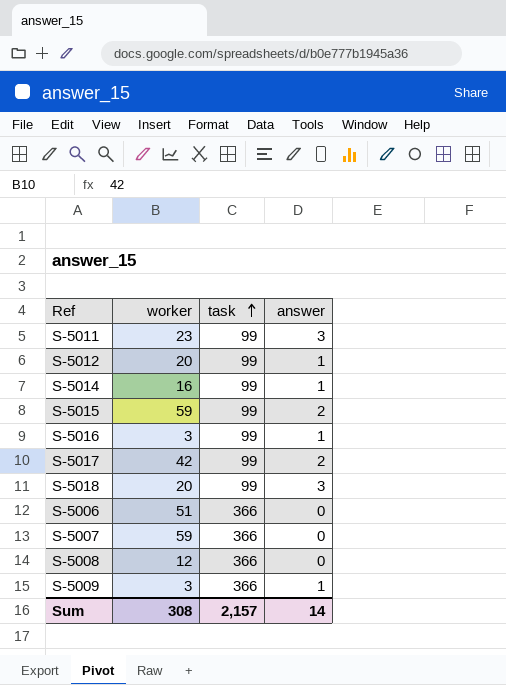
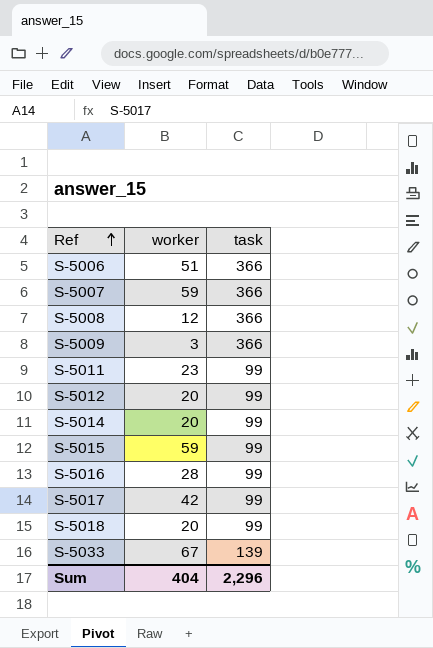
row order: task ascending -> Ref ascending
column answer | position: 4 -> none
S-5014 | worker: 16 -> 20
S-5016 | worker: 3 -> 28
row S-5033: none -> 67 | 139
Sum | worker: 308 -> 404
Sum | task: 2,157 -> 2,296

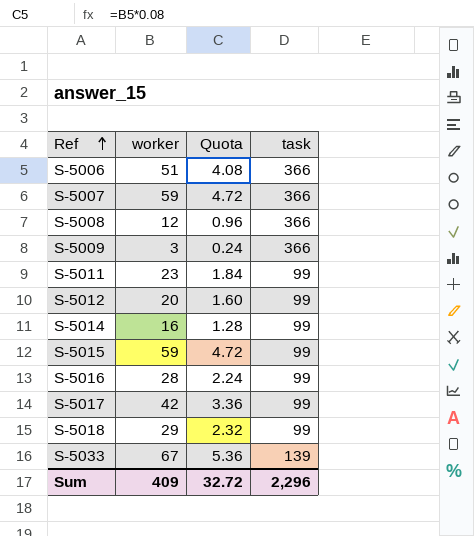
column Quota | formula: none -> [worker] * 0.08
S-5014 | worker: 20 -> 16
S-5018 | worker: 20 -> 29
Sum | worker: 404 -> 409

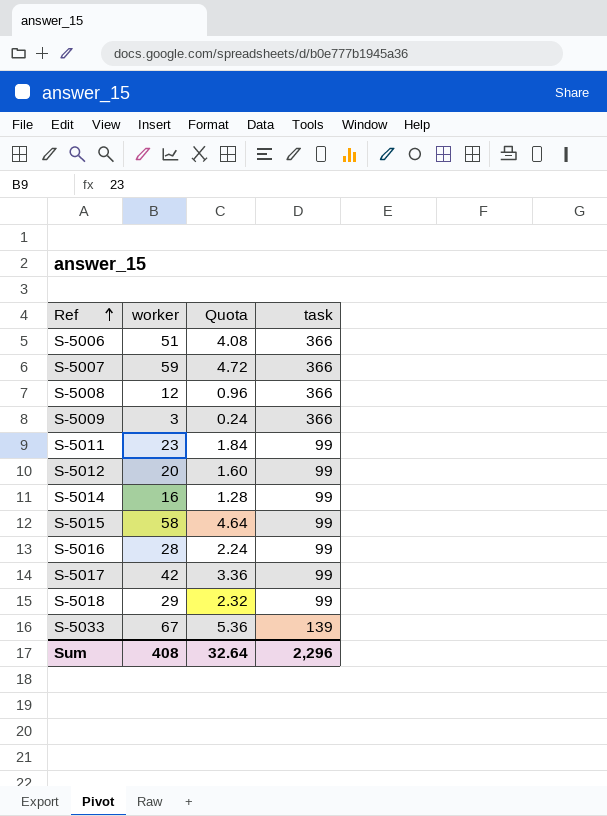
S-5015 | worker: 59 -> 58
S-5015 | Quota: 4.72 -> 4.64
Sum | worker: 409 -> 408
Sum | Quota: 32.72 -> 32.64

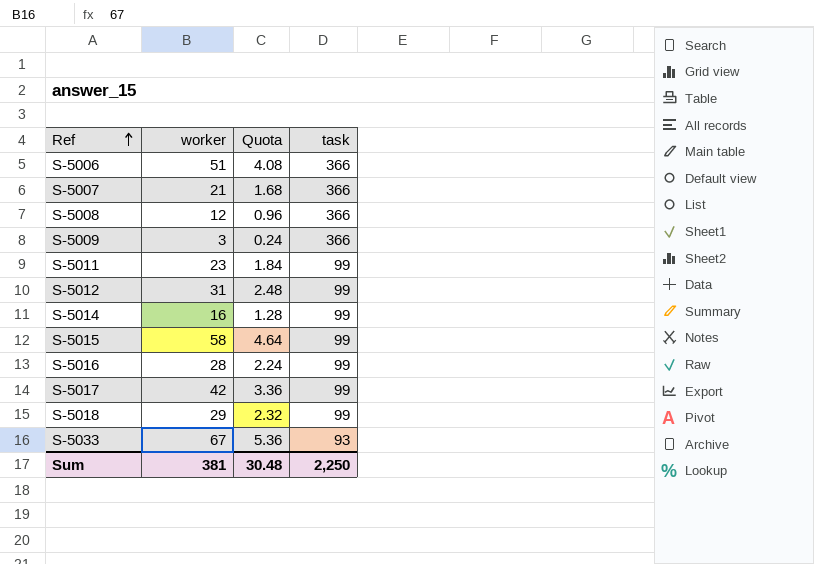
S-5007 | worker: 59 -> 21
S-5007 | Quota: 4.72 -> 1.68
S-5012 | worker: 20 -> 31
S-5012 | Quota: 1.60 -> 2.48
S-5033 | task: 139 -> 93
Sum | worker: 408 -> 381
Sum | Quota: 32.64 -> 30.48
Sum | task: 2,296 -> 2,250

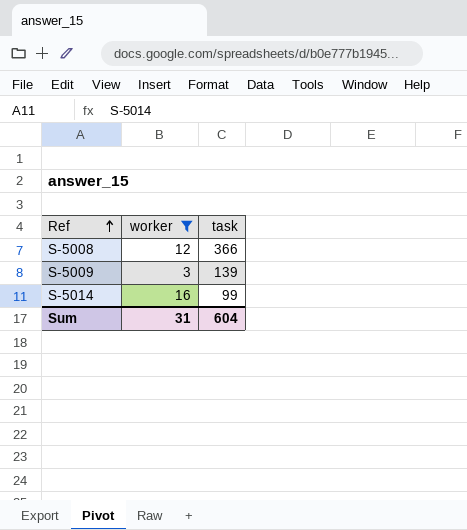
filter: none -> worker <= 16
column Quota | formula: [worker] * 0.08 -> none
S-5009 | task: 366 -> 139
Sum | worker: 381 -> 31
Sum | task: 2,250 -> 604

